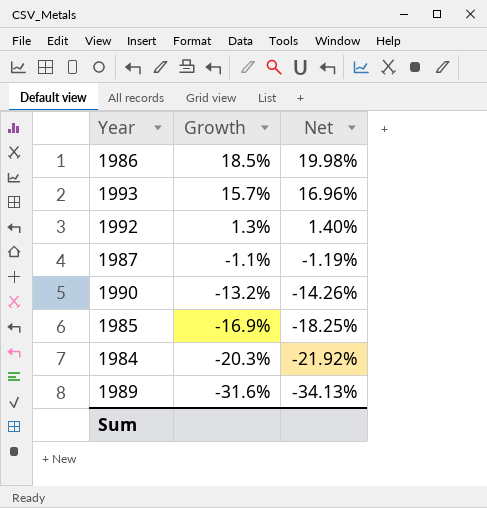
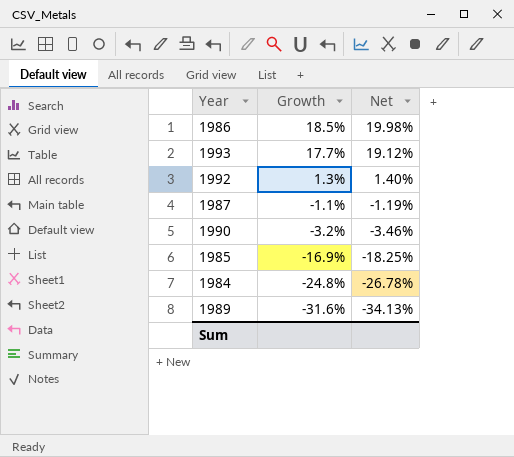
1993 | Growth: 15.7% -> 17.7%
1993 | Net: 16.96% -> 19.12%
1990 | Growth: -13.2% -> -3.2%
1990 | Net: -14.26% -> -3.46%
1984 | Growth: -20.3% -> -24.8%
1984 | Net: -21.92% -> -26.78%

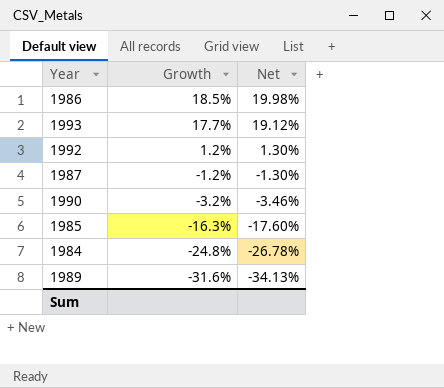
1992 | Growth: 1.3% -> 1.2%
1992 | Net: 1.40% -> 1.30%
1987 | Growth: -1.1% -> -1.2%
1987 | Net: -1.19% -> -1.30%
1985 | Growth: -16.9% -> -16.3%
1985 | Net: -18.25% -> -17.60%

